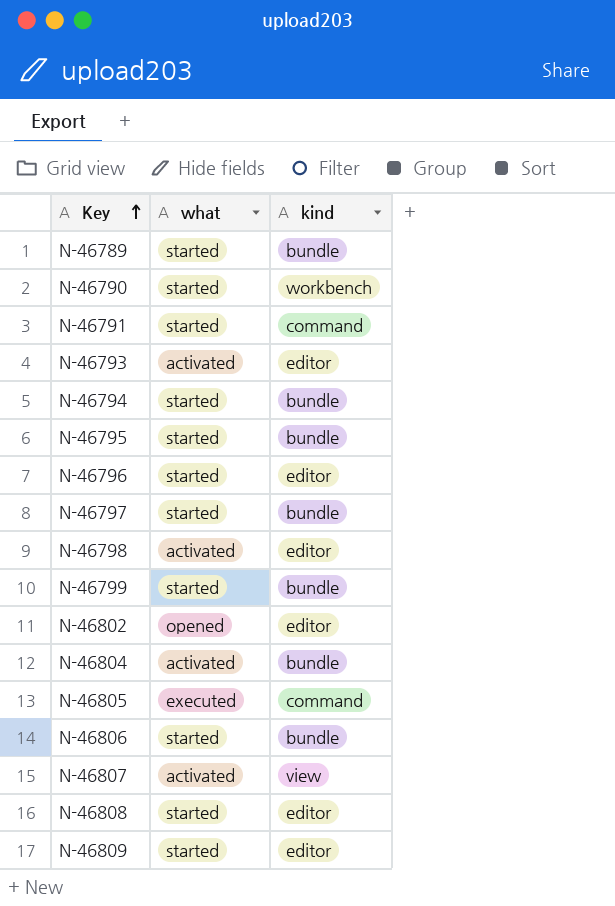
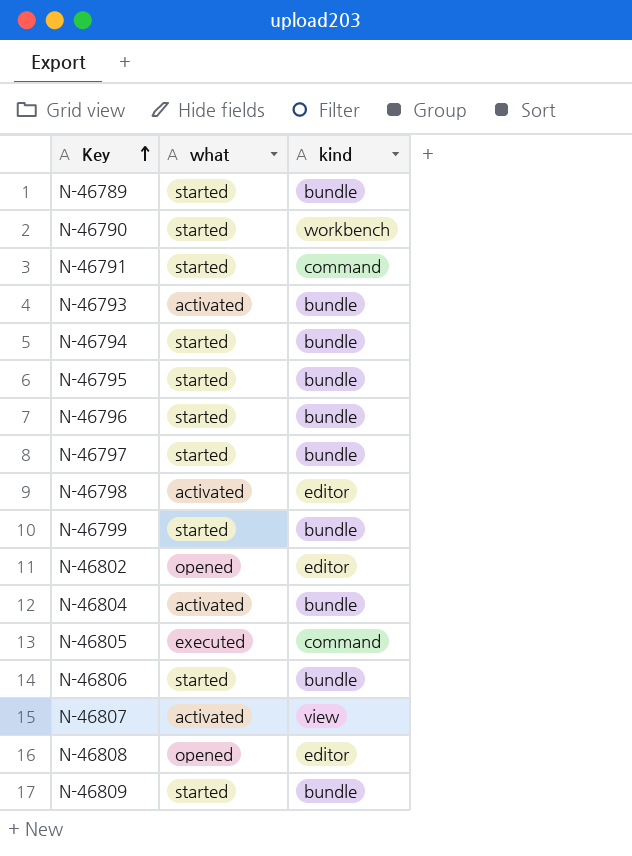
N-46793 | kind: editor -> bundle
N-46796 | kind: editor -> bundle
N-46808 | what: started -> opened
N-46809 | kind: editor -> bundle

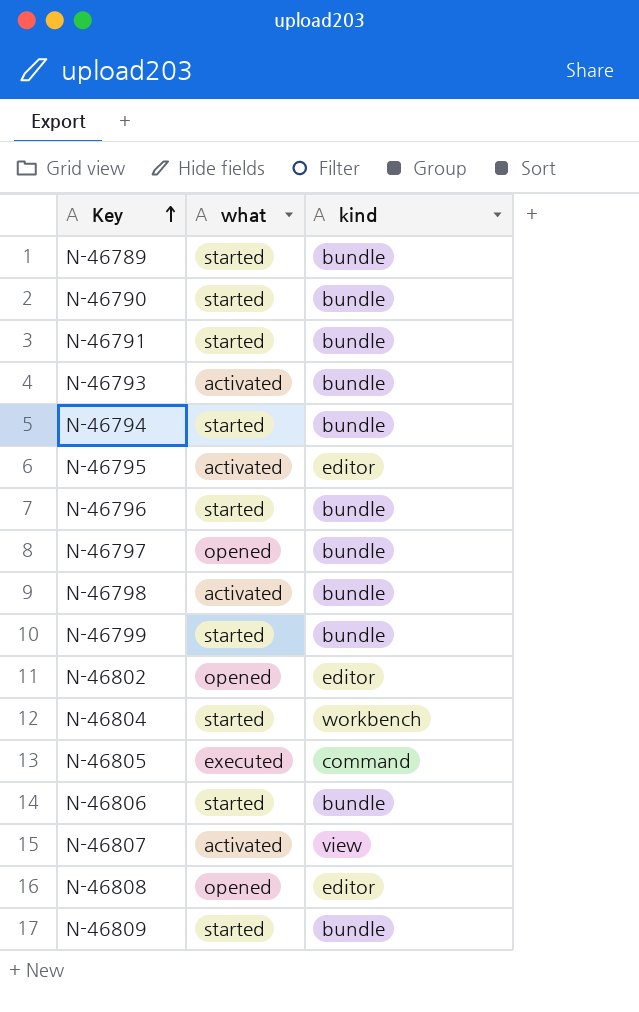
N-46790 | kind: workbench -> bundle
N-46791 | kind: command -> bundle
N-46795 | what: started -> activated
N-46795 | kind: bundle -> editor
N-46797 | what: started -> opened
N-46798 | kind: editor -> bundle
N-46804 | what: activated -> started
N-46804 | kind: bundle -> workbench

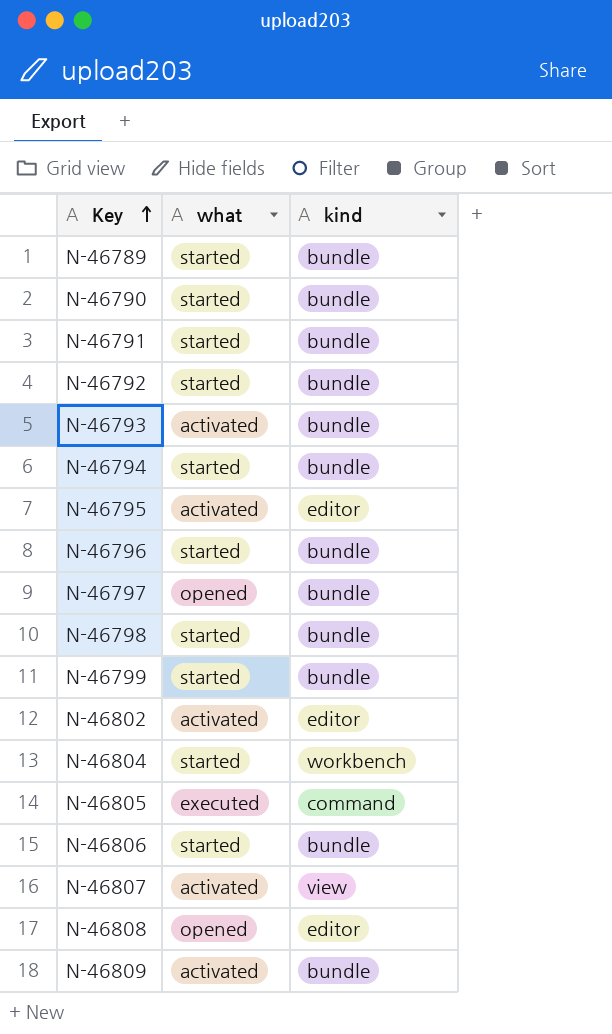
row N-46792: none -> started | bundle
N-46798 | what: activated -> started
N-46802 | what: opened -> activated
N-46809 | what: started -> activated

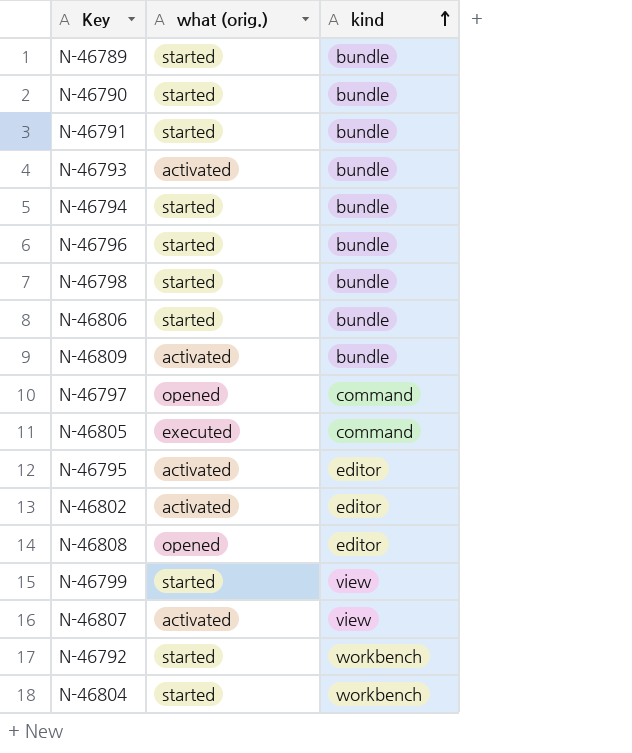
row order: Key ascending -> kind ascending
column name: what -> what (orig.)
N-46797 | kind: bundle -> command
N-46799 | kind: bundle -> view
N-46792 | kind: bundle -> workbench

